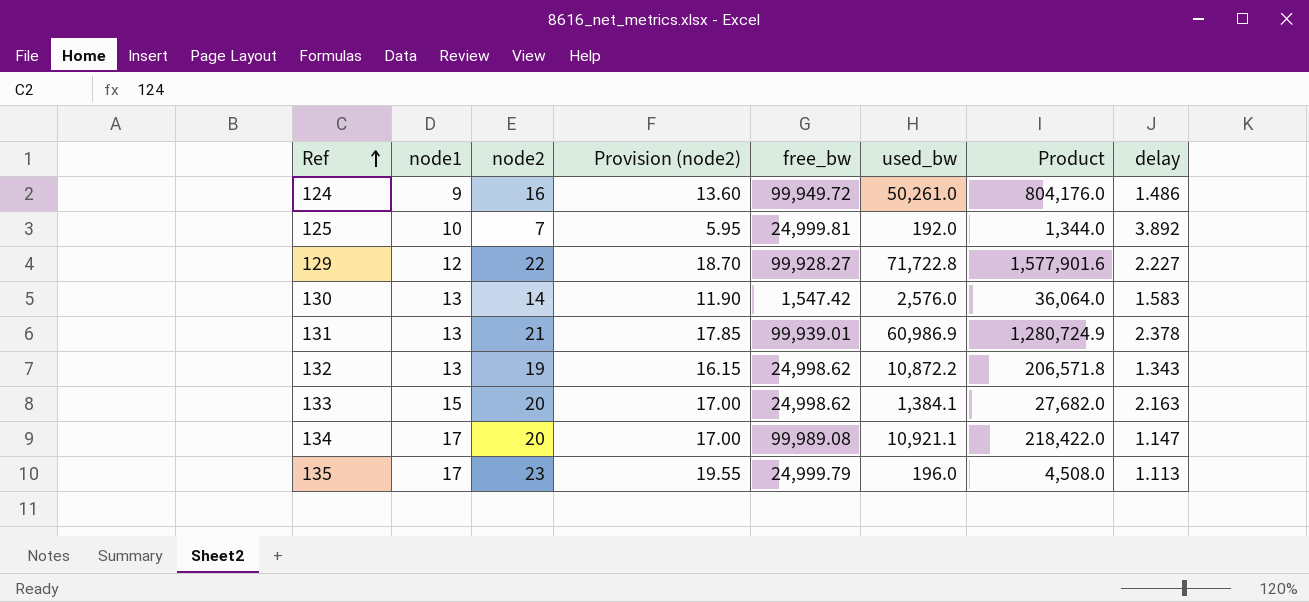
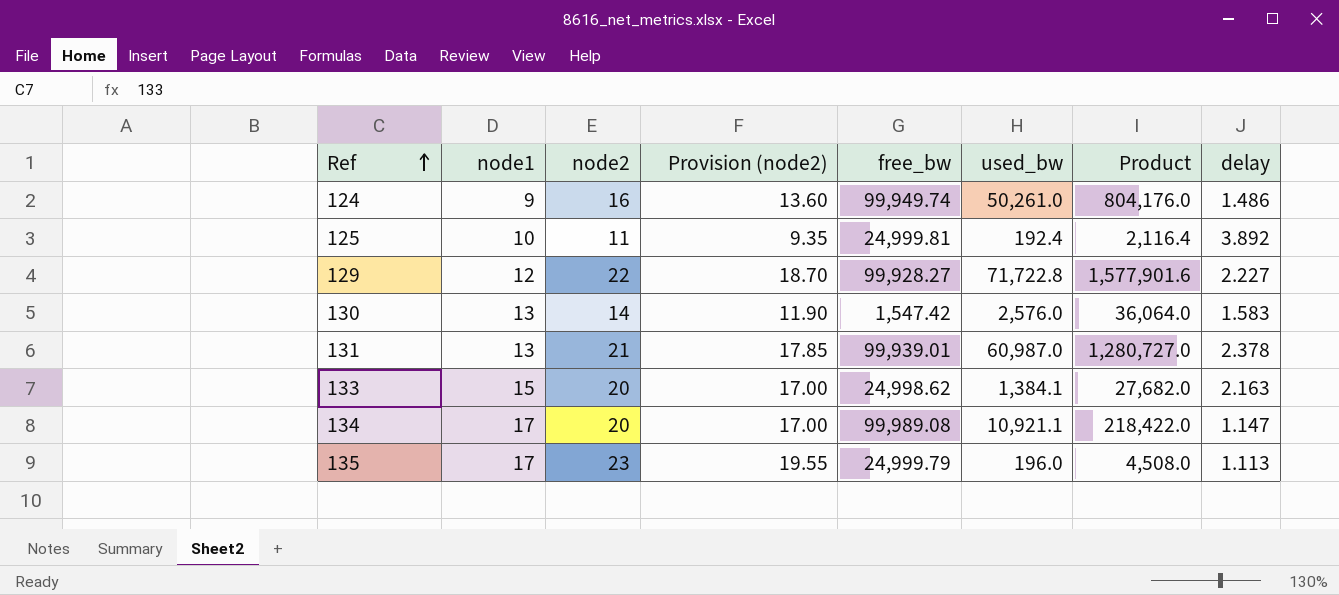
row 132: 13 | 19 | 16.15 | 24,998.62 | 10,872.2 | 206,571.8 | 1.343 -> none
124 | free_bw: 99,949.72 -> 99,949.74
125 | node2: 7 -> 11
125 | Provision (node2): 5.95 -> 9.35
125 | used_bw: 192.0 -> 192.4
125 | Product: 1,344.0 -> 2,116.4
131 | used_bw: 60,986.9 -> 60,987.0
131 | Product: 1,280,724.9 -> 1,280,727.0

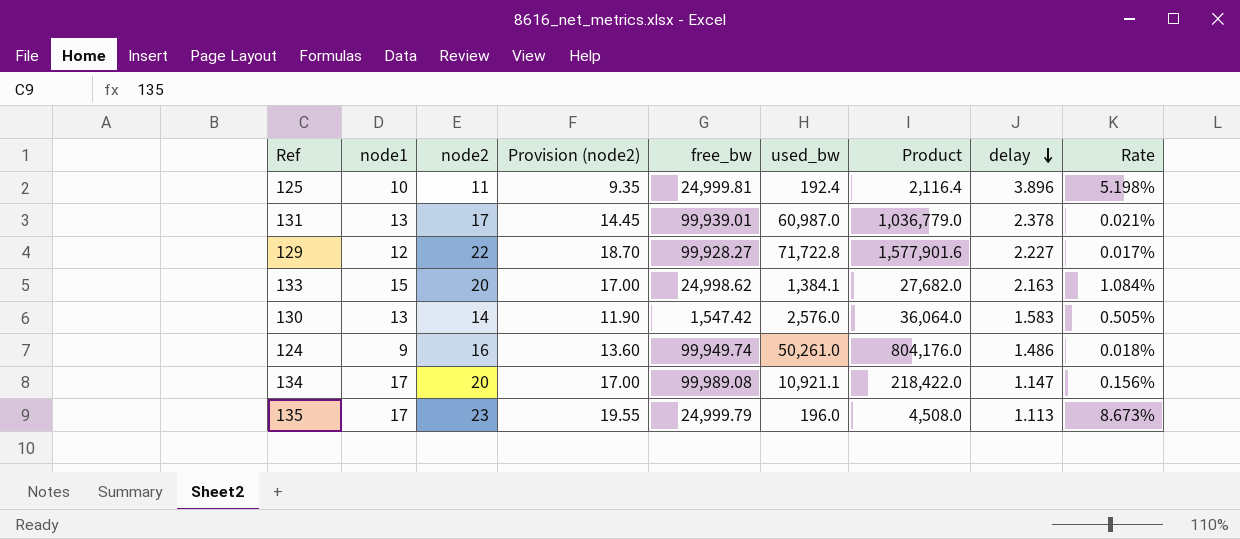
row order: Ref ascending -> delay descending
column Rate | formula: none -> [node1] / [used_bw]
125 | delay: 3.892 -> 3.896
131 | node2: 21 -> 17
131 | Provision (node2): 17.85 -> 14.45
131 | Product: 1,280,727.0 -> 1,036,779.0

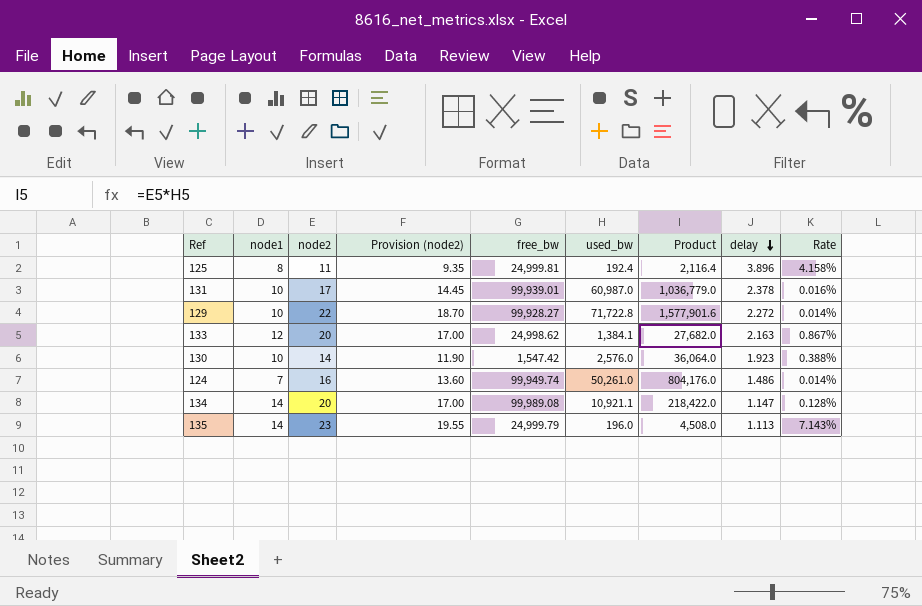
125 | node1: 10 -> 8
125 | Rate: 5.198% -> 4.158%
131 | node1: 13 -> 10
131 | Rate: 0.021% -> 0.016%
129 | node1: 12 -> 10
129 | delay: 2.227 -> 2.272
129 | Rate: 0.017% -> 0.014%
133 | node1: 15 -> 12
133 | Rate: 1.084% -> 0.867%
130 | node1: 13 -> 10
130 | delay: 1.583 -> 1.923
130 | Rate: 0.505% -> 0.388%
124 | node1: 9 -> 7
124 | Rate: 0.018% -> 0.014%
134 | node1: 17 -> 14
134 | Rate: 0.156% -> 0.128%
135 | node1: 17 -> 14
135 | Rate: 8.673% -> 7.143%

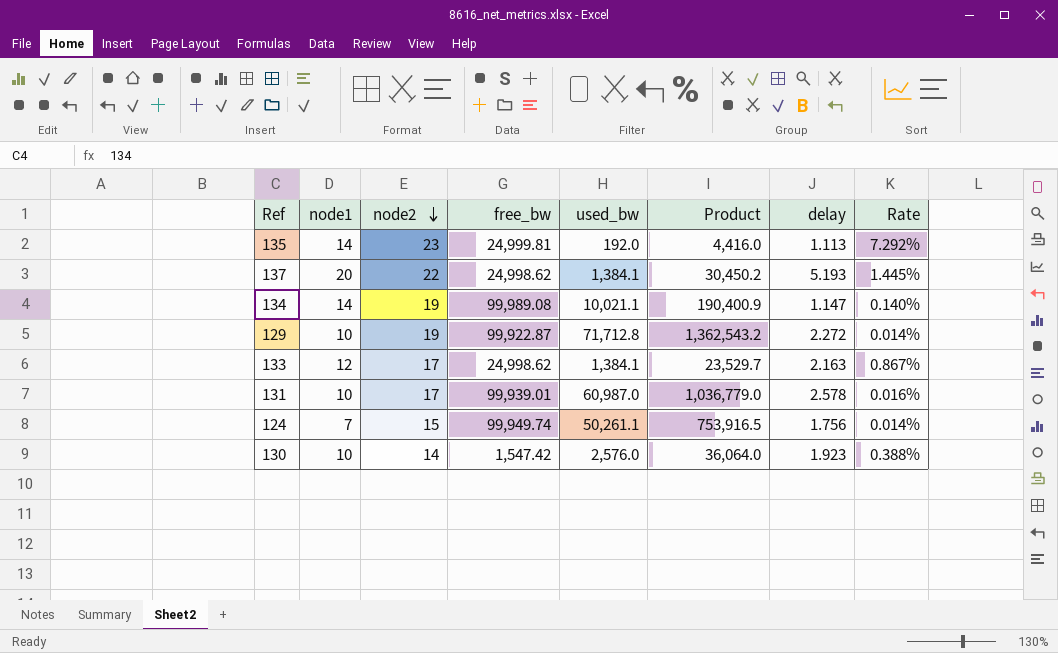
row order: delay descending -> node2 descending
column Provision (node2) | formula: [node2] * 0.85 -> none
row 125: 8 | 11 | 9.35 | 24,999.81 | 192.4 | 2,116.4 | 3.896 | 4.158% -> none
135 | free_bw: 24,999.79 -> 24,999.81
135 | used_bw: 196.0 -> 192.0
135 | Product: 4,508.0 -> 4,416.0
135 | Rate: 7.143% -> 7.292%
row 137: none -> 20 | 22 | 24,998.62 | 1,384.1 | 30,450.2 | 5.193 | 1.445%
134 | node2: 20 -> 19
134 | used_bw: 10,921.1 -> 10,021.1
134 | Product: 218,422.0 -> 190,400.9
134 | Rate: 0.128% -> 0.140%
129 | node2: 22 -> 19
129 | free_bw: 99,928.27 -> 99,922.87
129 | used_bw: 71,722.8 -> 71,712.8
129 | Product: 1,577,901.6 -> 1,362,543.2
133 | node2: 20 -> 17
133 | Product: 27,682.0 -> 23,529.7
131 | delay: 2.378 -> 2.578
124 | node2: 16 -> 15
124 | used_bw: 50,261.0 -> 50,261.1
124 | Product: 804,176.0 -> 753,916.5
124 | delay: 1.486 -> 1.756

